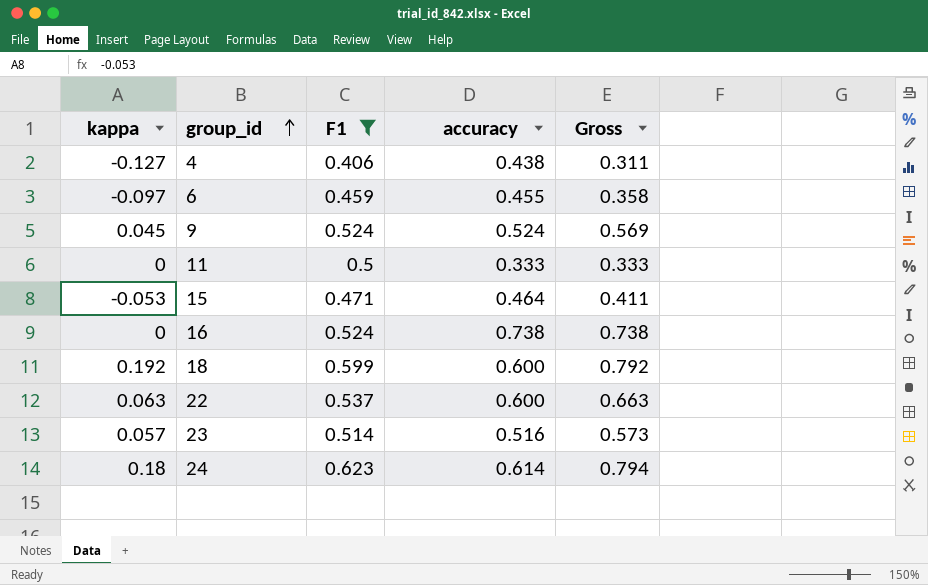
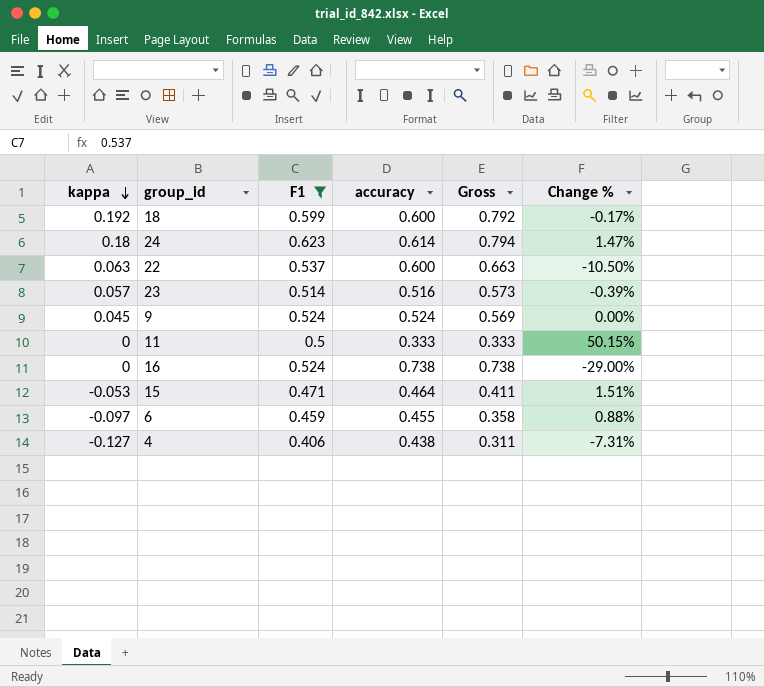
row order: group_id ascending -> kappa descending
column Change % | formula: none -> ([F1] - [accuracy]) / [accuracy]

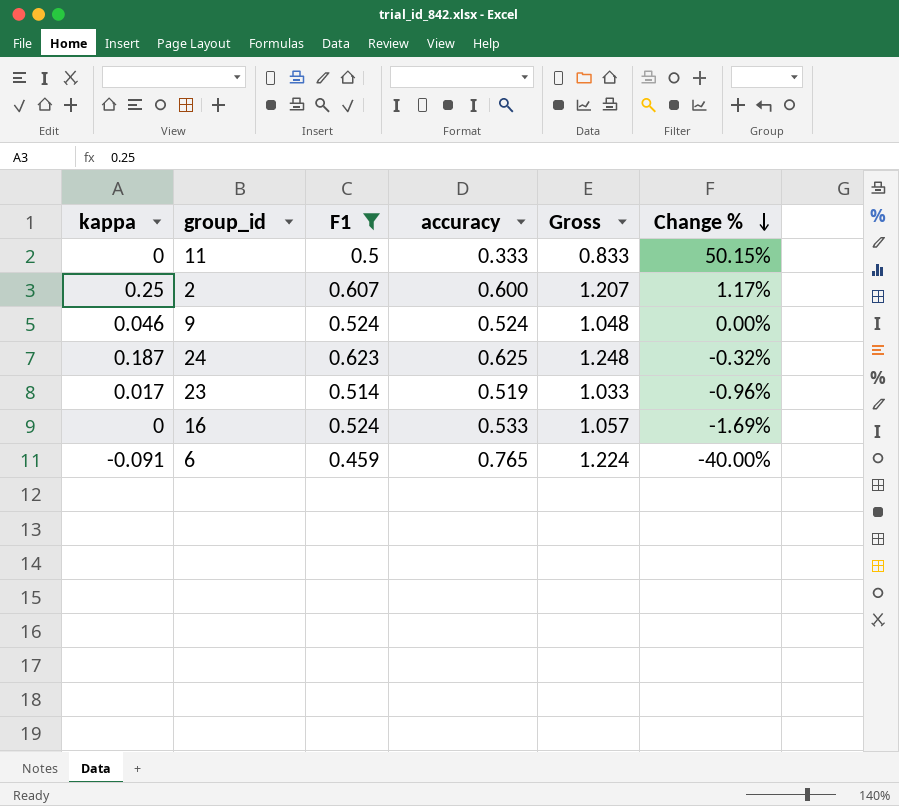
row order: kappa descending -> Change % descending
column Gross | formula: [kappa] + [accuracy] -> [F1] + [accuracy]
row 18: 0.192 | 0.599 | 0.600 | 0.792 | -0.17% -> none
row 22: 0.063 | 0.537 | 0.600 | 0.663 | -10.50% -> none
row 15: -0.053 | 0.471 | 0.464 | 0.411 | 1.51% -> none
row 4: -0.127 | 0.406 | 0.438 | 0.311 | -7.31% -> none
row 2: none -> 0.25 | 0.607 | 0.600 | 1.207 | 1.17%
9 | kappa: 0.045 -> 0.046
24 | kappa: 0.18 -> 0.187
24 | accuracy: 0.614 -> 0.625
24 | Change %: 1.47% -> -0.32%
23 | kappa: 0.057 -> 0.017
23 | accuracy: 0.516 -> 0.519
23 | Change %: -0.39% -> -0.96%
16 | accuracy: 0.738 -> 0.533
16 | Change %: -29.00% -> -1.69%
6 | kappa: -0.097 -> -0.091
6 | accuracy: 0.455 -> 0.765
6 | Change %: 0.88% -> -40.00%

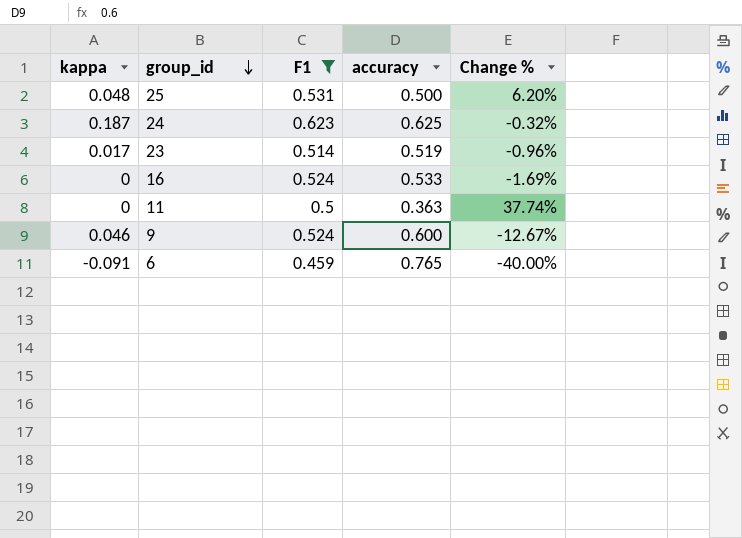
row order: Change % descending -> group_id descending
column Gross | formula: [F1] + [accuracy] -> none
row 2: 0.25 | 0.607 | 0.600 | 1.207 | 1.17% -> none
row 25: none -> 0.048 | 0.531 | 0.500 | 6.20%
11 | accuracy: 0.333 -> 0.363
11 | Change %: 50.15% -> 37.74%
9 | accuracy: 0.524 -> 0.600
9 | Change %: 0.00% -> -12.67%

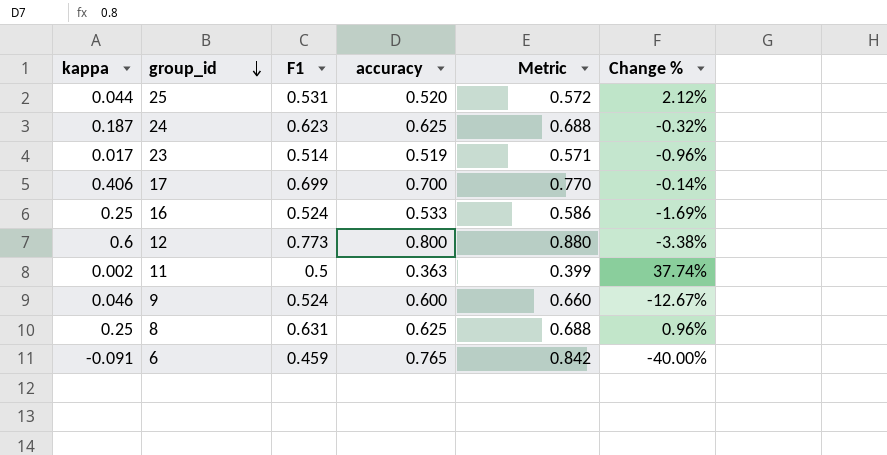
filter: F1 <= 0.623 -> none
column Metric | formula: none -> [accuracy] * 1.1
25 | kappa: 0.048 -> 0.044
25 | accuracy: 0.500 -> 0.520
25 | Change %: 6.20% -> 2.12%
16 | kappa: 0 -> 0.25
11 | kappa: 0 -> 0.002

